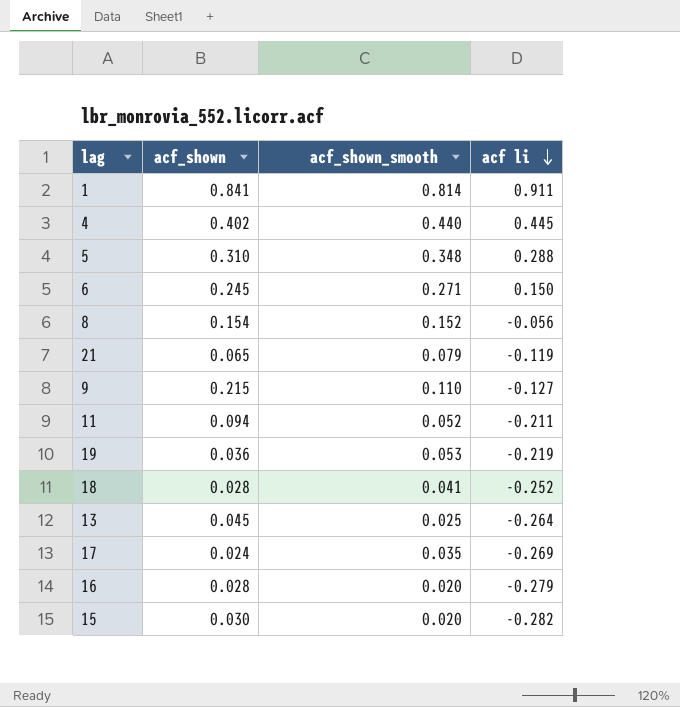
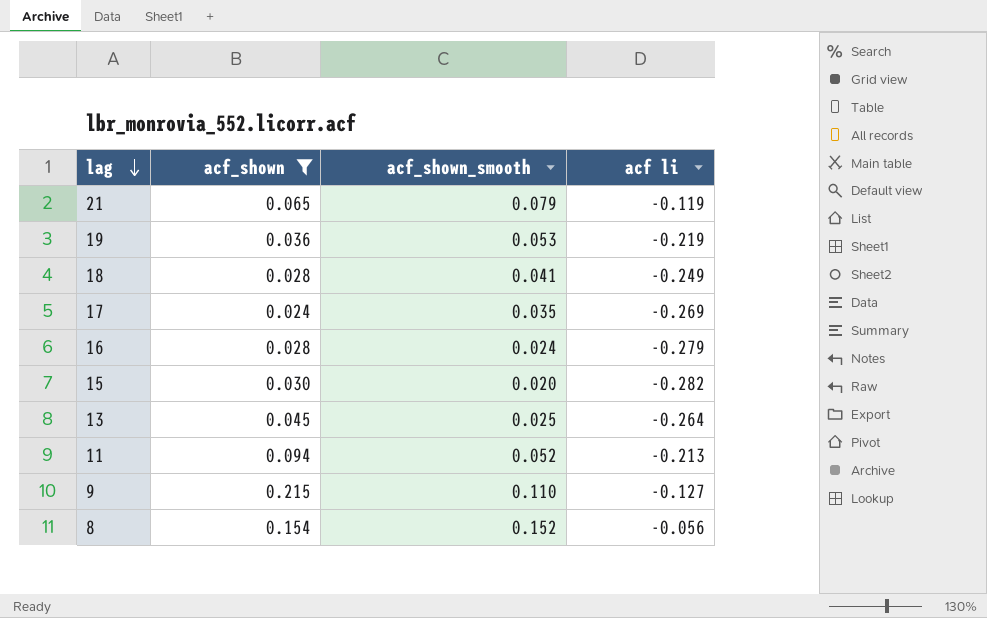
filter: none -> acf_shown <= 0.215
row order: acf li descending -> lag descending
18 | acf li: -0.252 -> -0.249
16 | acf_shown_smooth: 0.020 -> 0.024
11 | acf li: -0.211 -> -0.213

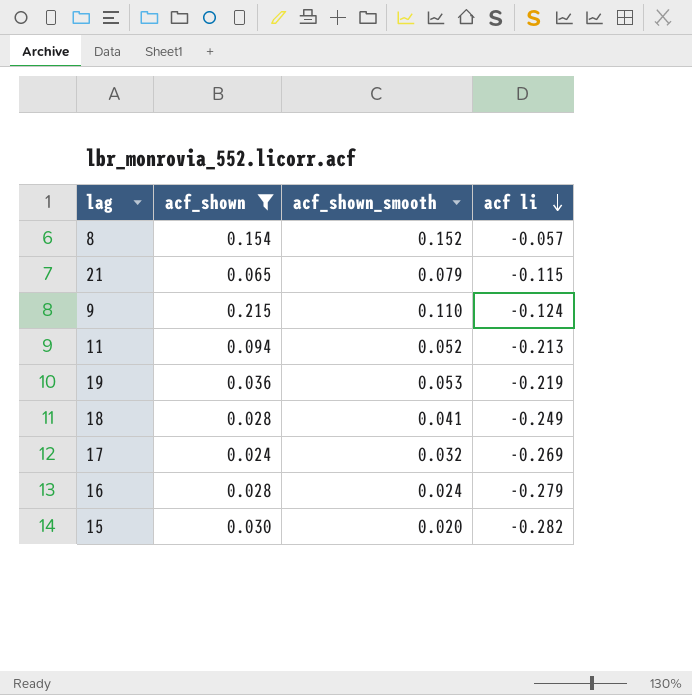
row order: lag descending -> acf li descending
row 13: 0.045 | 0.025 | -0.264 -> none
8 | acf li: -0.056 -> -0.057
21 | acf li: -0.119 -> -0.115
9 | acf li: -0.127 -> -0.124
17 | acf_shown_smooth: 0.035 -> 0.032

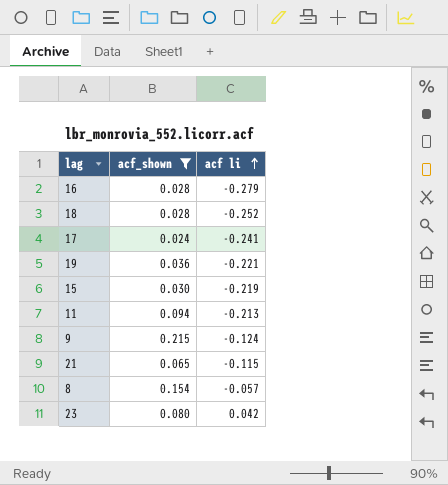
row order: acf li descending -> acf li ascending
column acf_shown_smooth | position: 3 -> none
18 | acf li: -0.249 -> -0.252
17 | acf li: -0.269 -> -0.241
19 | acf li: -0.219 -> -0.221
15 | acf li: -0.282 -> -0.219
row 23: none -> 0.080 | 0.042

